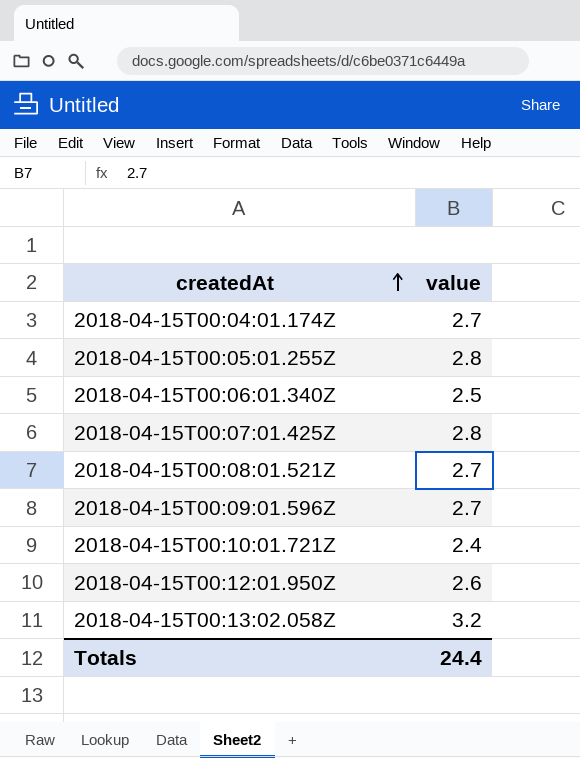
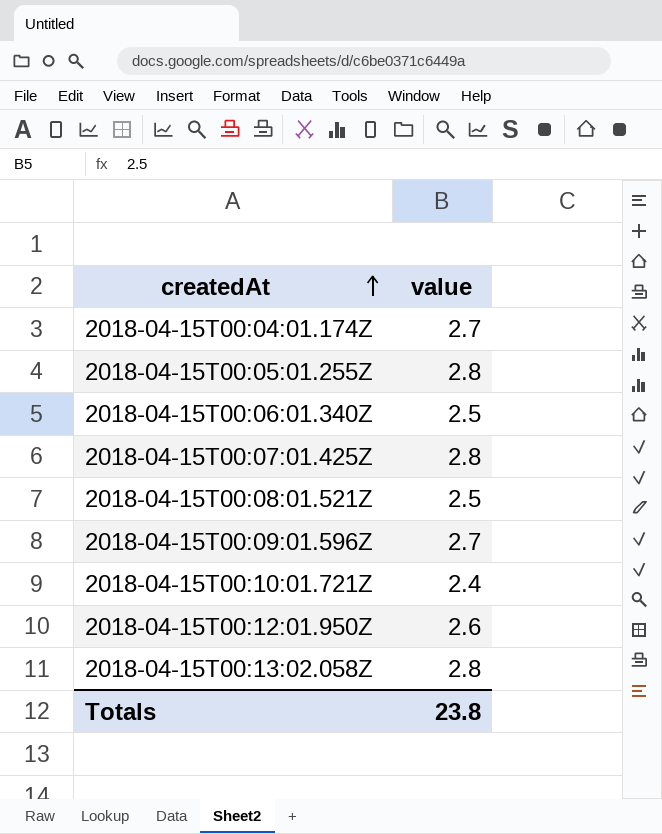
2018-04-15T00:08:01.521Z | value: 2.7 -> 2.5
2018-04-15T00:13:02.058Z | value: 3.2 -> 2.8
Totals | value: 24.4 -> 23.8

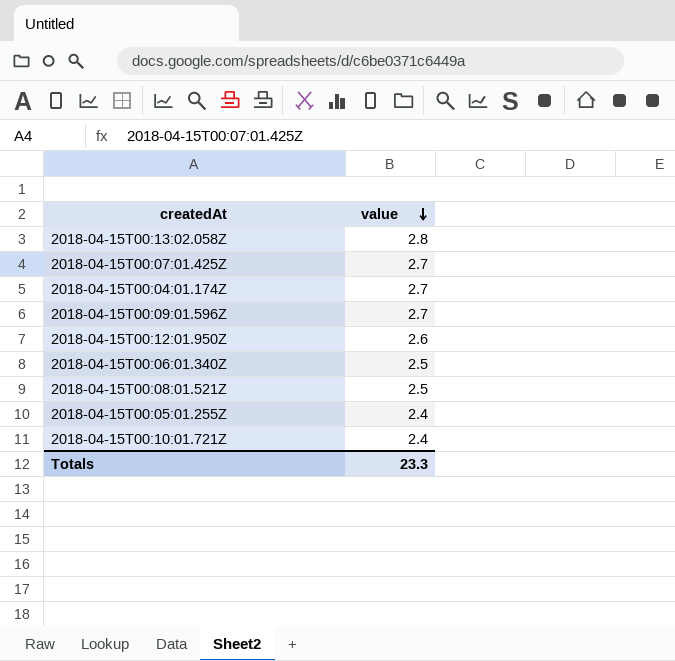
row order: createdAt ascending -> value descending
2018-04-15T00:07:01.425Z | value: 2.8 -> 2.7
2018-04-15T00:05:01.255Z | value: 2.8 -> 2.4
Totals | value: 23.8 -> 23.3

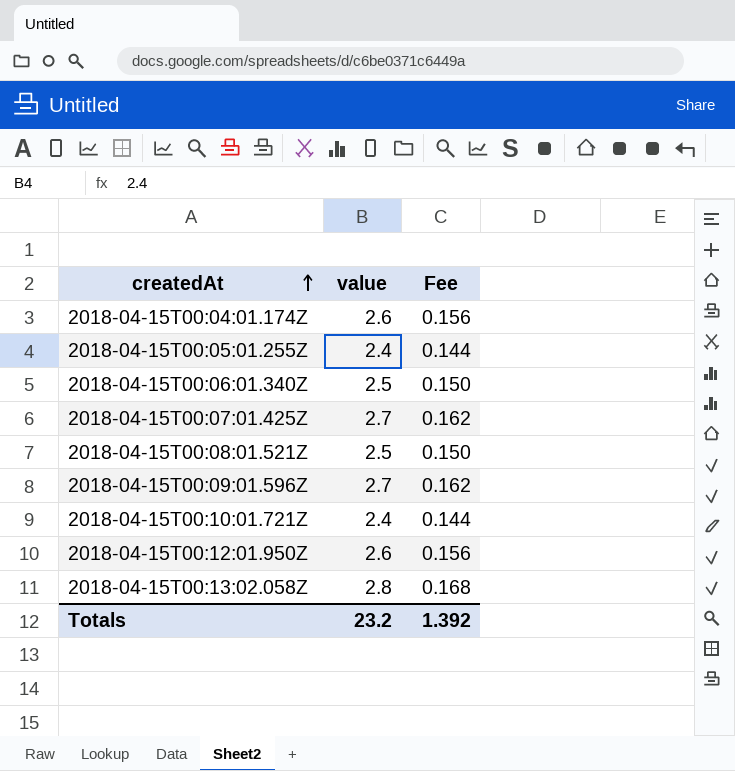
row order: value descending -> createdAt ascending
column Fee | formula: none -> [value] * 0.06
2018-04-15T00:04:01.174Z | value: 2.7 -> 2.6
Totals | value: 23.3 -> 23.2

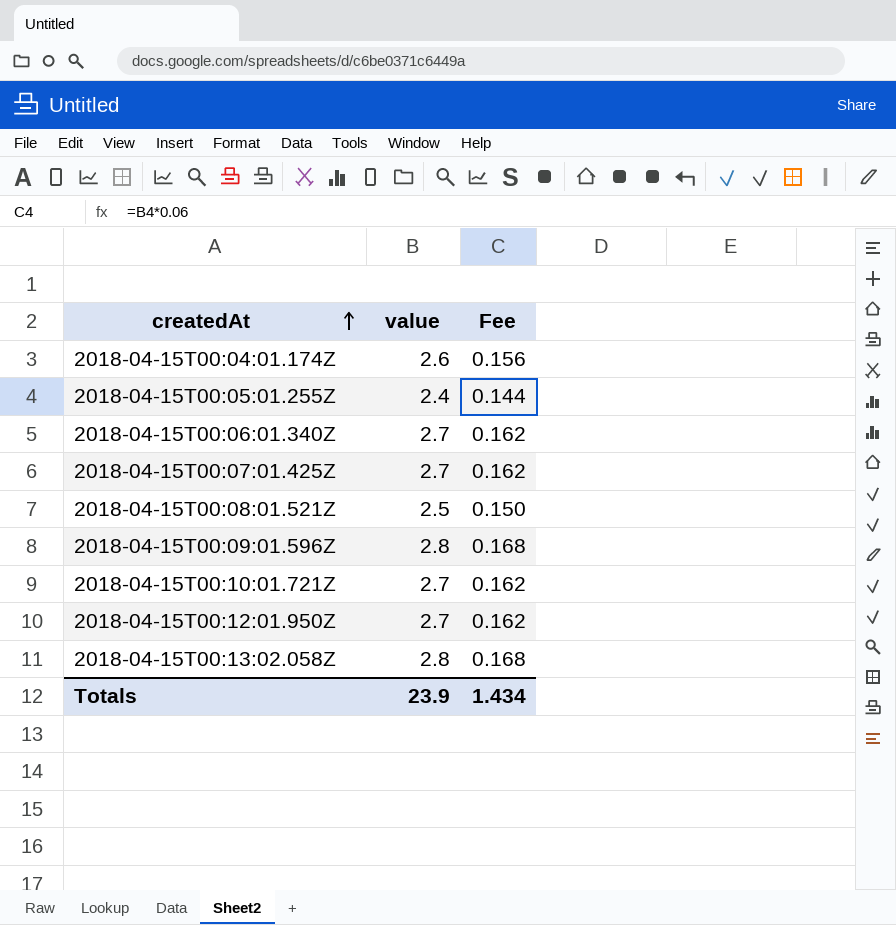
2018-04-15T00:06:01.340Z | value: 2.5 -> 2.7
2018-04-15T00:06:01.340Z | Fee: 0.150 -> 0.162
2018-04-15T00:09:01.596Z | value: 2.7 -> 2.8
2018-04-15T00:09:01.596Z | Fee: 0.162 -> 0.168
2018-04-15T00:10:01.721Z | value: 2.4 -> 2.7
2018-04-15T00:10:01.721Z | Fee: 0.144 -> 0.162
2018-04-15T00:12:01.950Z | value: 2.6 -> 2.7
2018-04-15T00:12:01.950Z | Fee: 0.156 -> 0.162
Totals | value: 23.2 -> 23.9
Totals | Fee: 1.392 -> 1.434

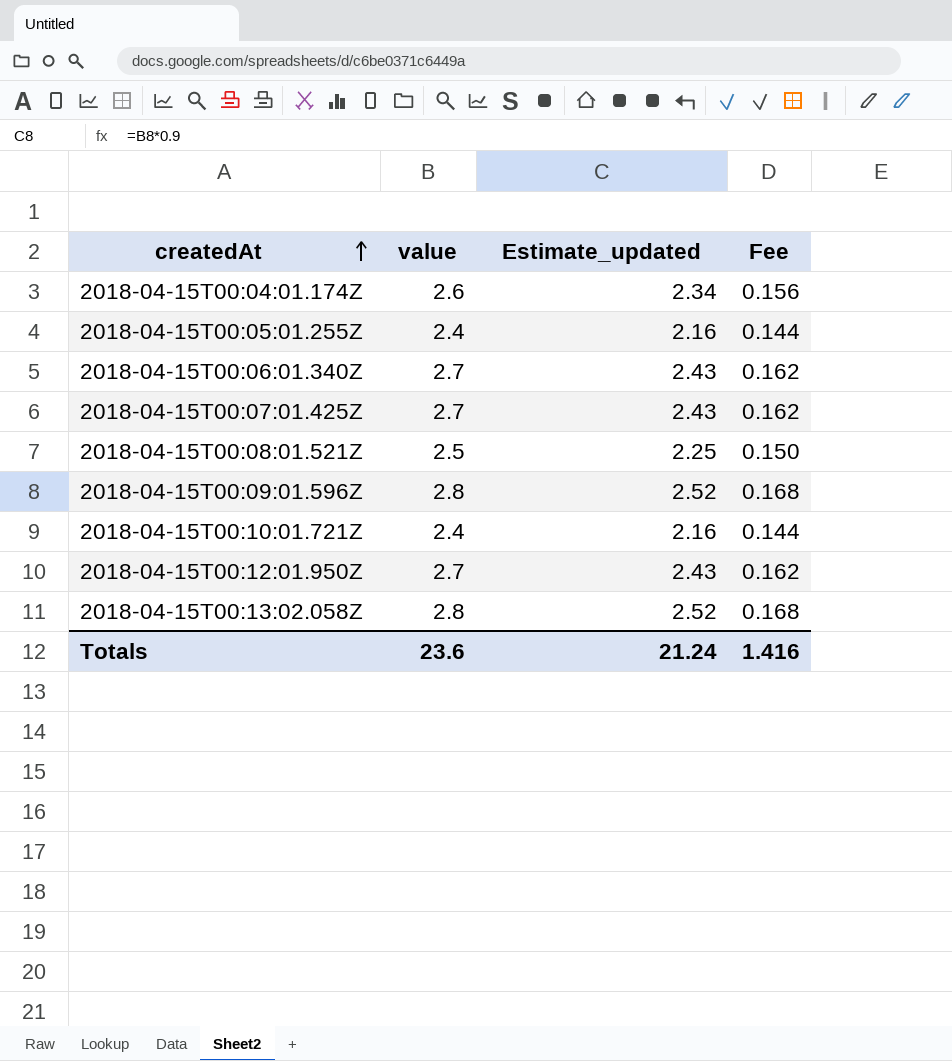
column Estimate_updated | formula: none -> [value] * 0.9
2018-04-15T00:10:01.721Z | value: 2.7 -> 2.4
2018-04-15T00:10:01.721Z | Fee: 0.162 -> 0.144
Totals | value: 23.9 -> 23.6
Totals | Fee: 1.434 -> 1.416

